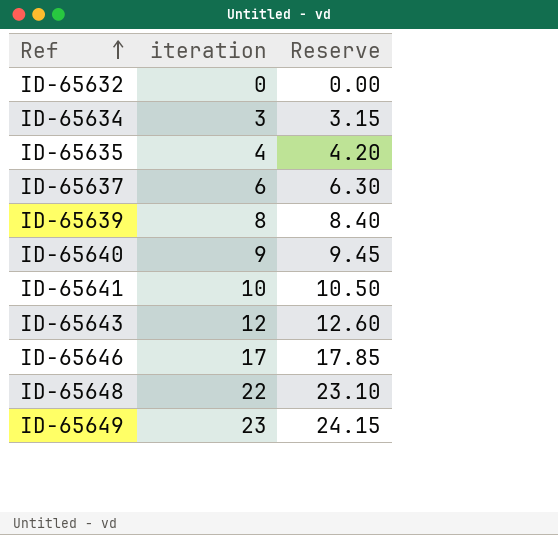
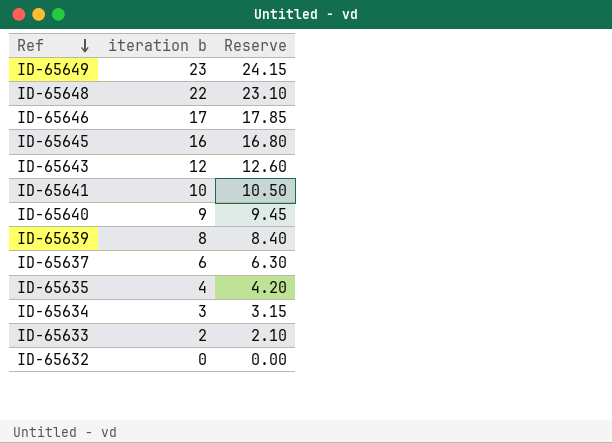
row order: Ref ascending -> Ref descending
column name: iteration -> iteration b
row ID-65645: none -> 16 | 16.80
row ID-65633: none -> 2 | 2.10

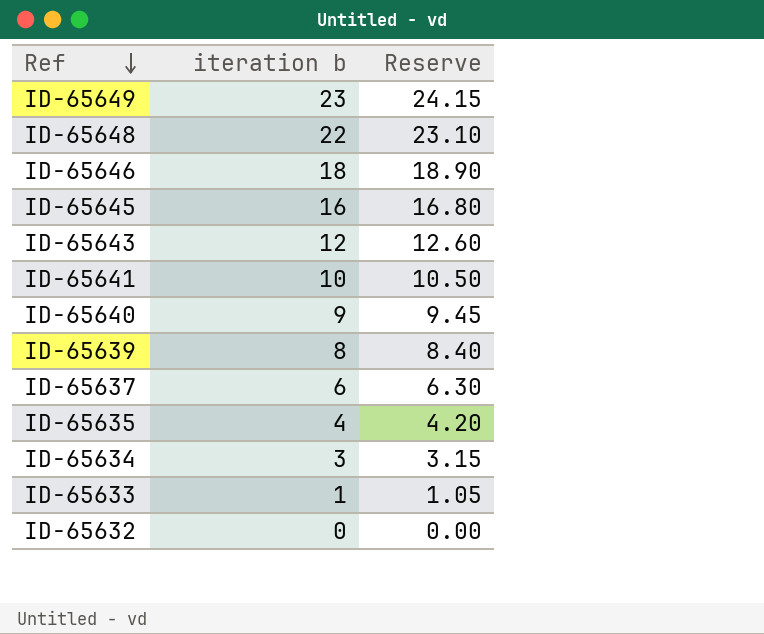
ID-65646 | iteration b: 17 -> 18
ID-65646 | Reserve: 17.85 -> 18.90
ID-65633 | iteration b: 2 -> 1
ID-65633 | Reserve: 2.10 -> 1.05

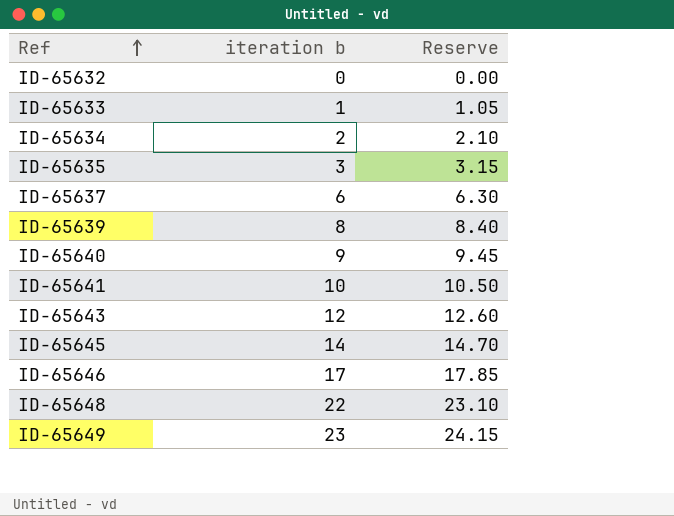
row order: Ref descending -> Ref ascending
ID-65634 | iteration b: 3 -> 2
ID-65634 | Reserve: 3.15 -> 2.10
ID-65635 | iteration b: 4 -> 3
ID-65635 | Reserve: 4.20 -> 3.15
ID-65645 | iteration b: 16 -> 14
ID-65645 | Reserve: 16.80 -> 14.70
ID-65646 | iteration b: 18 -> 17
ID-65646 | Reserve: 18.90 -> 17.85

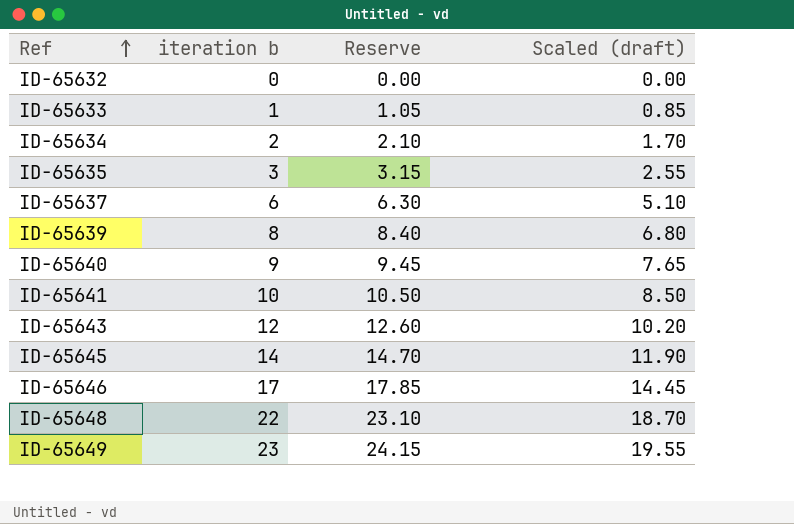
column Scaled (draft) | formula: none -> [iteration b] * 0.85

